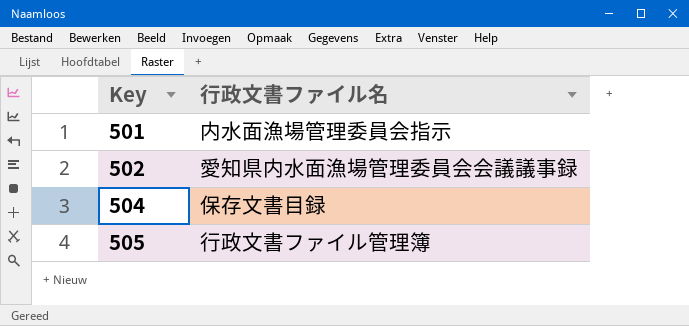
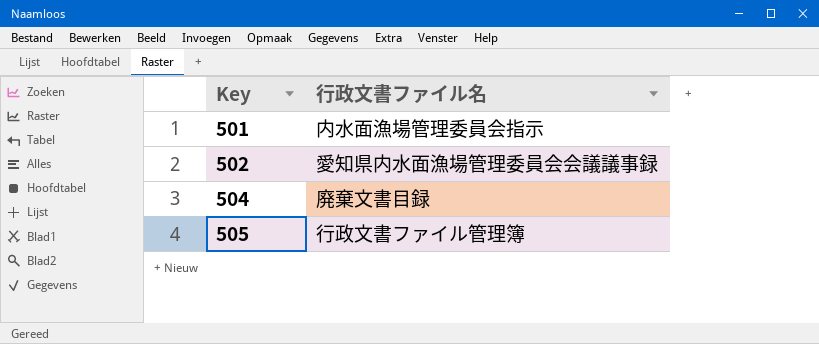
504 | 行政文書ファイル名: 保存文書目録 -> 廃棄文書目録

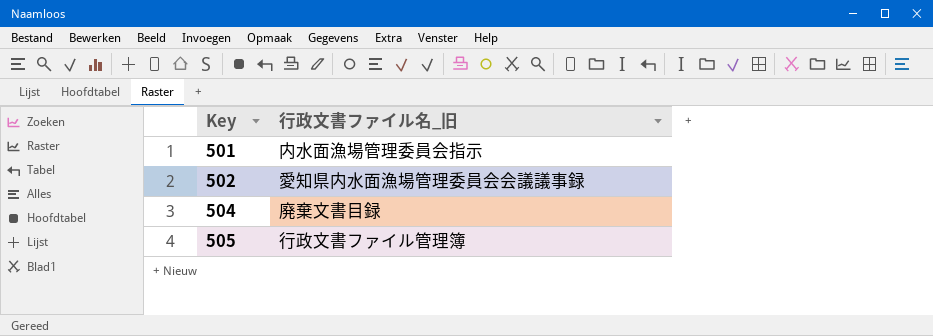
column name: 行政文書ファイル名 -> 行政文書ファイル名_旧

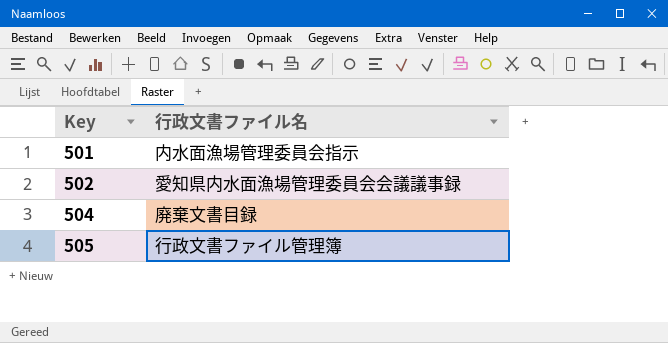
column name: 行政文書ファイル名_旧 -> 行政文書ファイル名

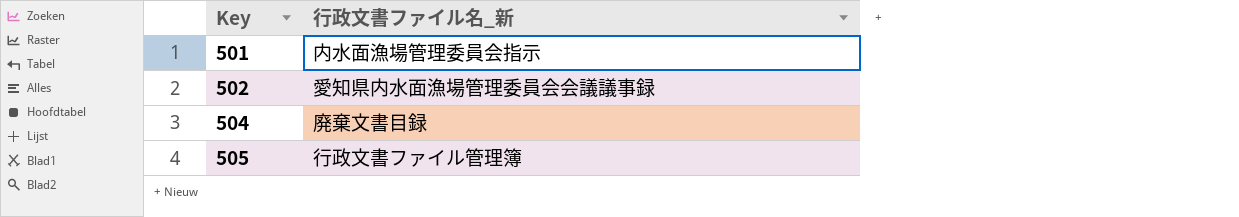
column name: 行政文書ファイル名 -> 行政文書ファイル名_新

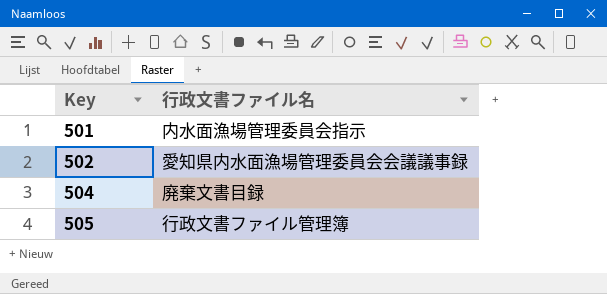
column name: 行政文書ファイル名_新 -> 行政文書ファイル名

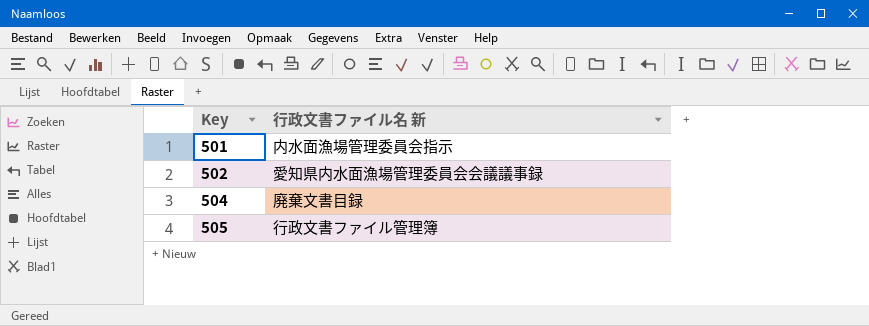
column name: 行政文書ファイル名 -> 行政文書ファイル名 新

